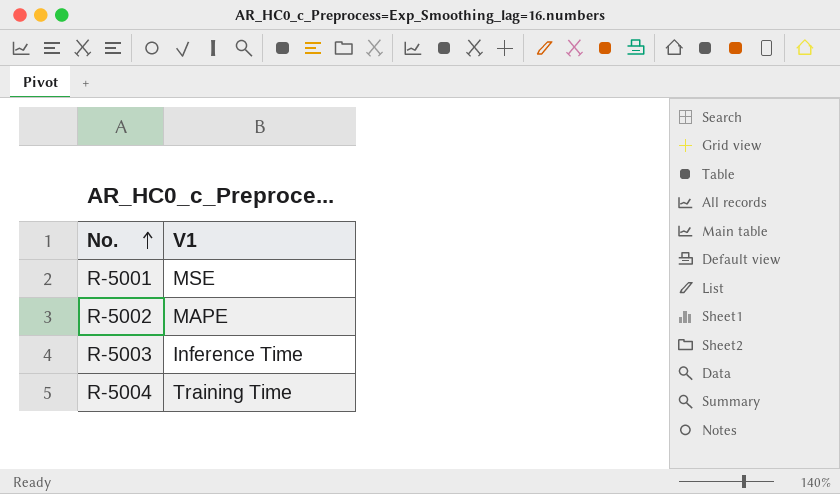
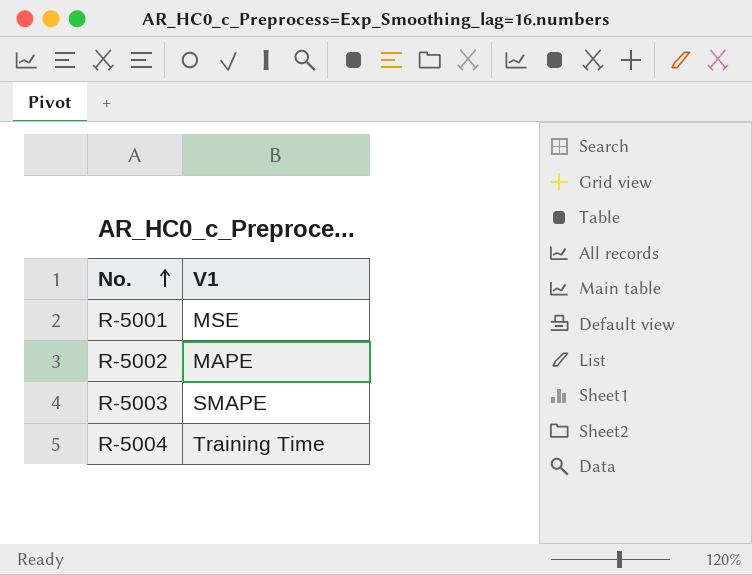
R-5003 | V1: Inference Time -> SMAPE

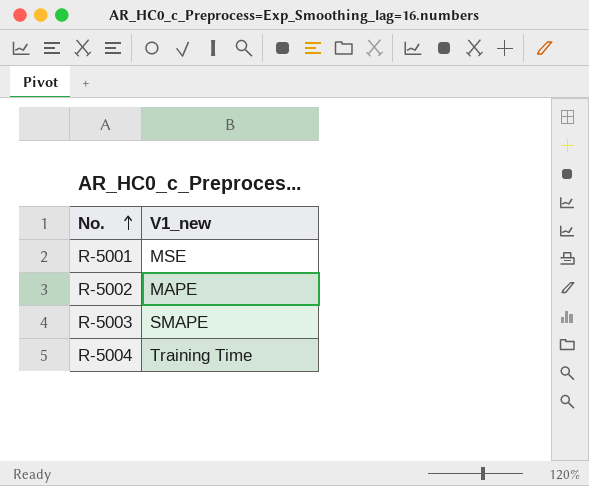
column name: V1 -> V1_new

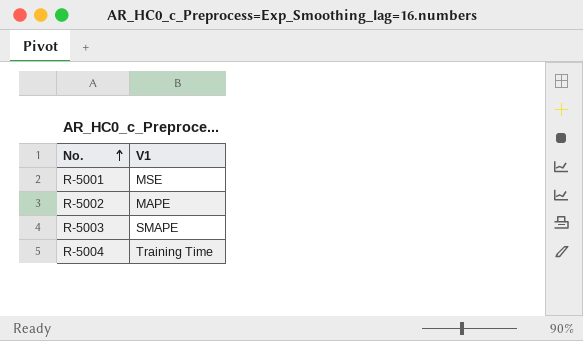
column name: V1_new -> V1

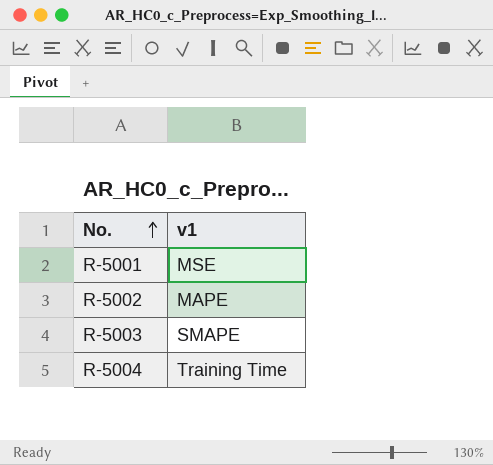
column name: V1 -> v1

